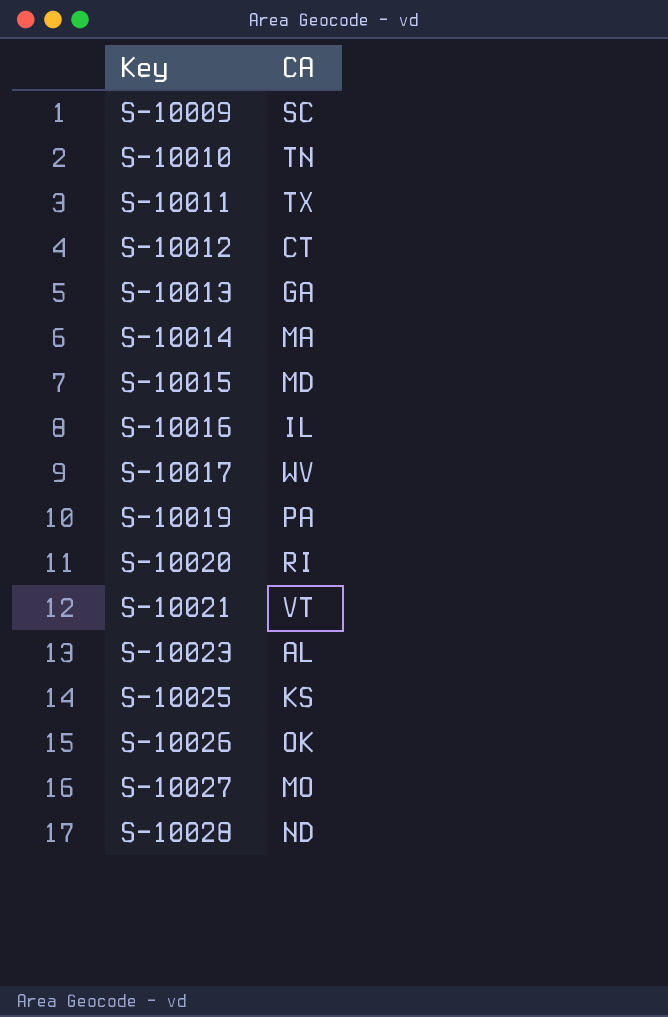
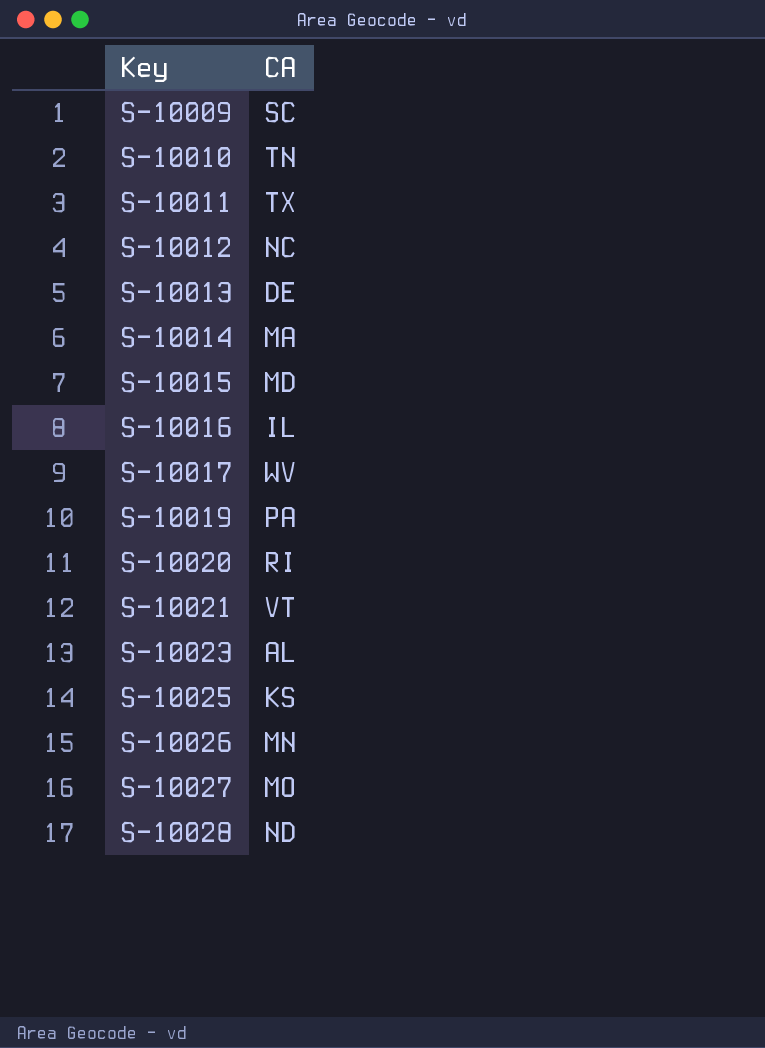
S-10012 | CA: CT -> NC
S-10013 | CA: GA -> DE
S-10026 | CA: OK -> MN

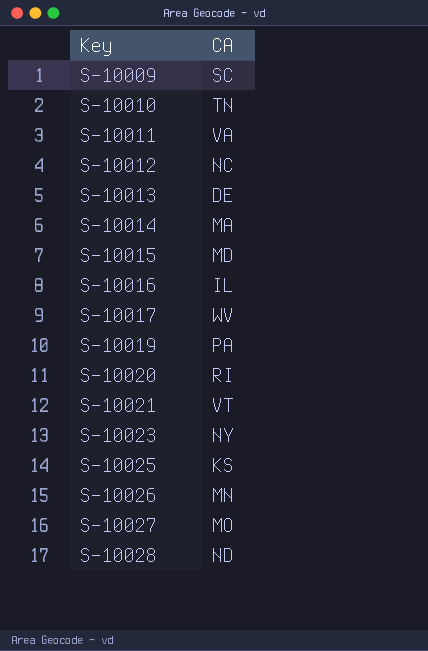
S-10011 | CA: TX -> VA
S-10023 | CA: AL -> NY

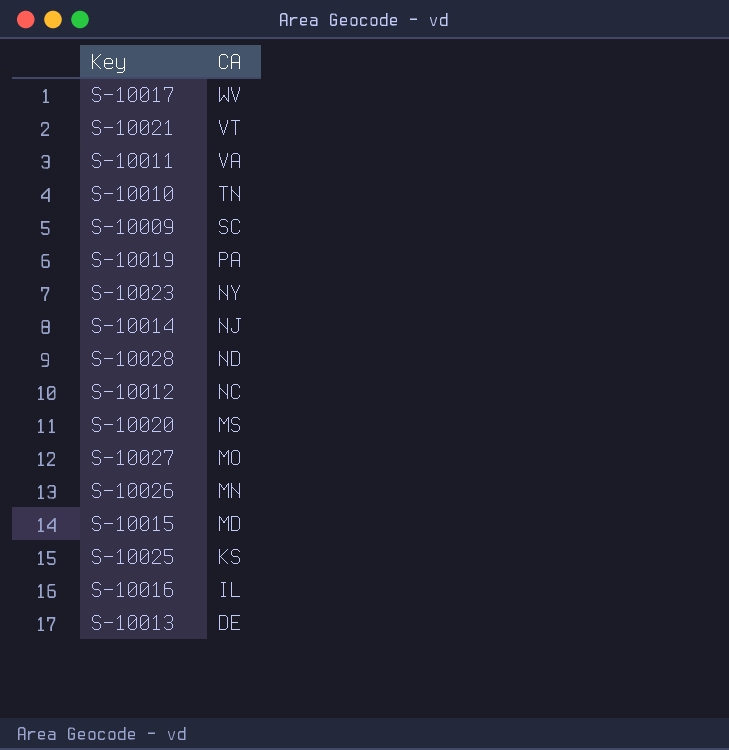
row order: Key ascending -> CA descending
S-10014 | CA: MA -> NJ
S-10020 | CA: RI -> MS

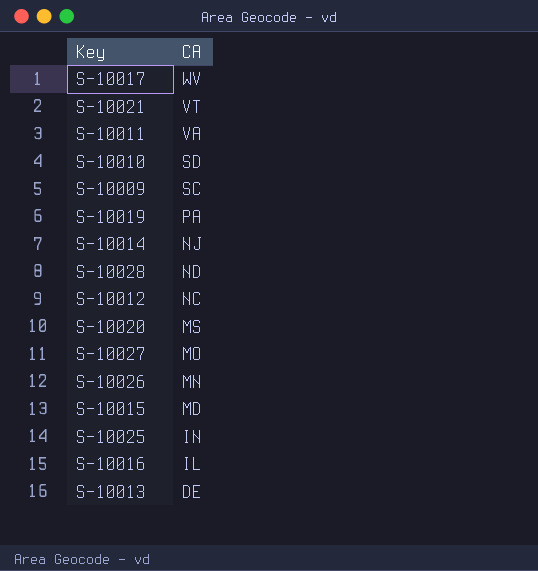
row S-10023: NY -> none
S-10010 | CA: TN -> SD
S-10025 | CA: KS -> IN

